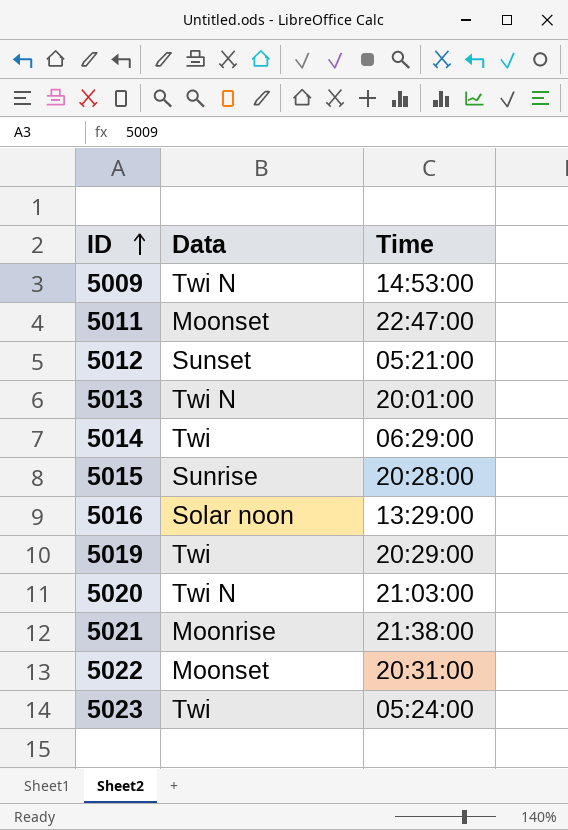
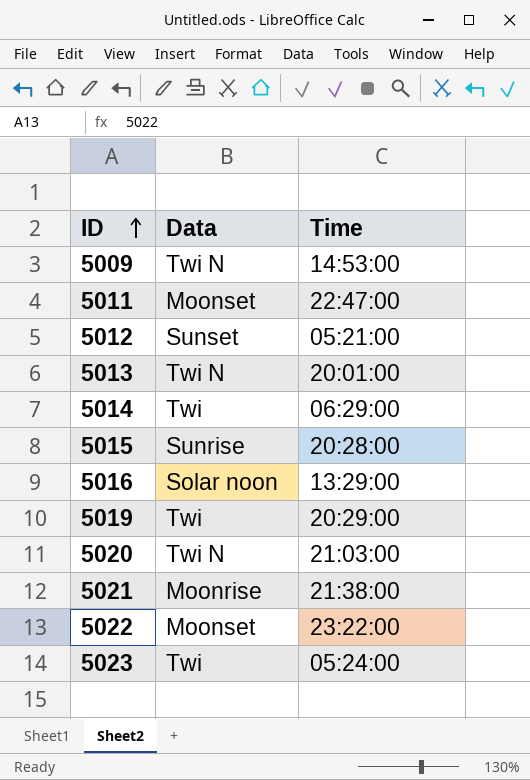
5022 | Time: 20:31:00 -> 23:22:00

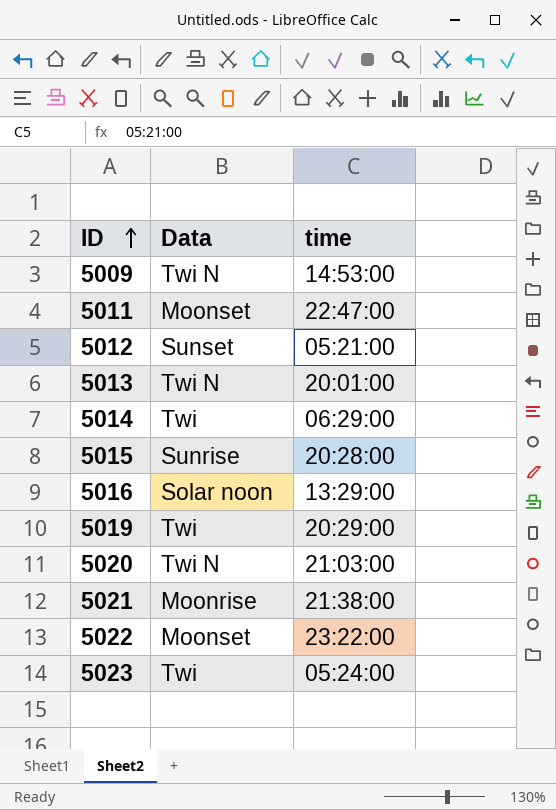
column name: Time -> time

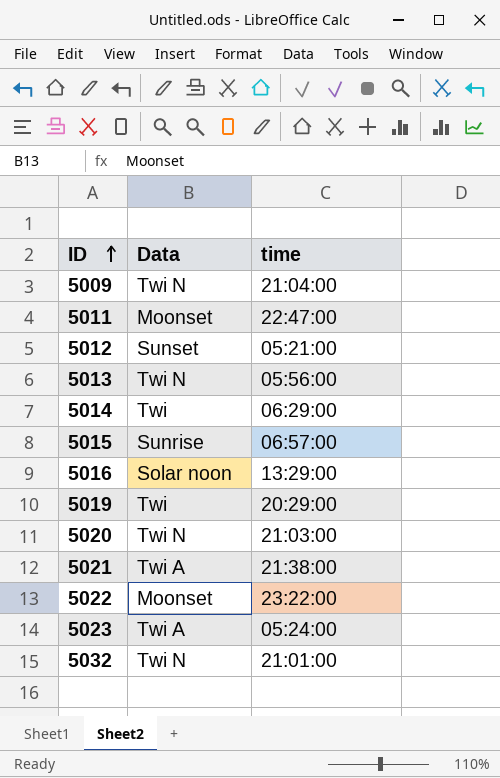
5009 | time: 14:53:00 -> 21:04:00
5013 | time: 20:01:00 -> 05:56:00
5015 | time: 20:28:00 -> 06:57:00
5021 | Data: Moonrise -> Twi A
5023 | Data: Twi -> Twi A
row 5032: none -> Twi N | 21:01:00

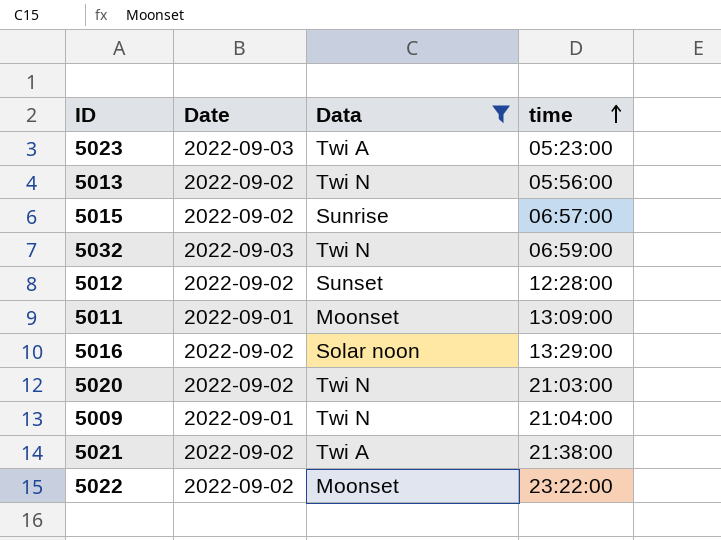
filter: none -> Data != Twi
row order: ID ascending -> time ascending
column Date | position: none -> 2
5023 | time: 05:24:00 -> 05:23:00
5032 | time: 21:01:00 -> 06:59:00
5012 | time: 05:21:00 -> 12:28:00
5011 | time: 22:47:00 -> 13:09:00

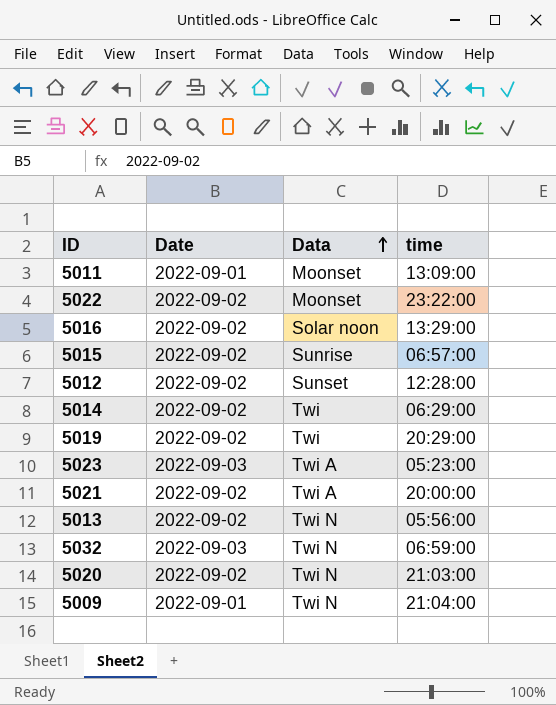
filter: Data != Twi -> none
row order: time ascending -> Data ascending
5021 | time: 21:38:00 -> 20:00:00

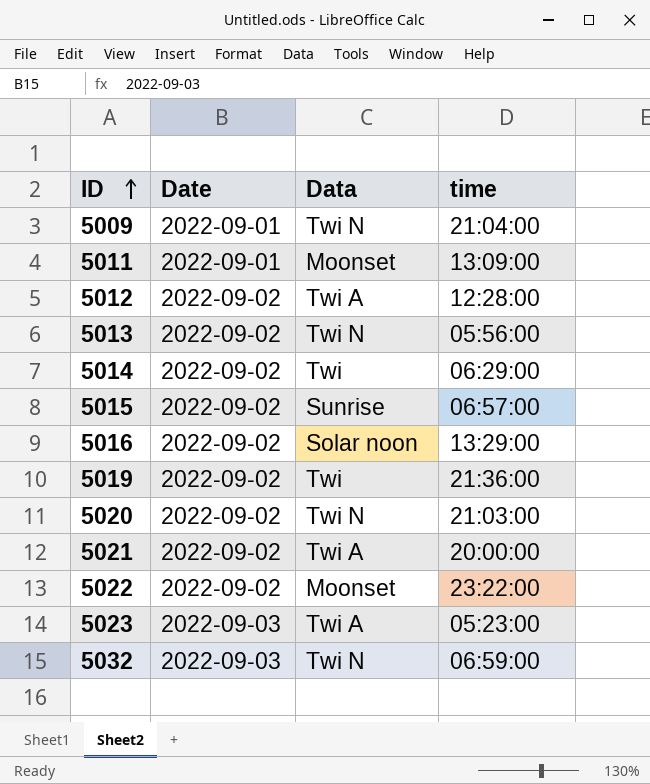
row order: Data ascending -> ID ascending
5012 | Data: Sunset -> Twi A
5019 | time: 20:29:00 -> 21:36:00

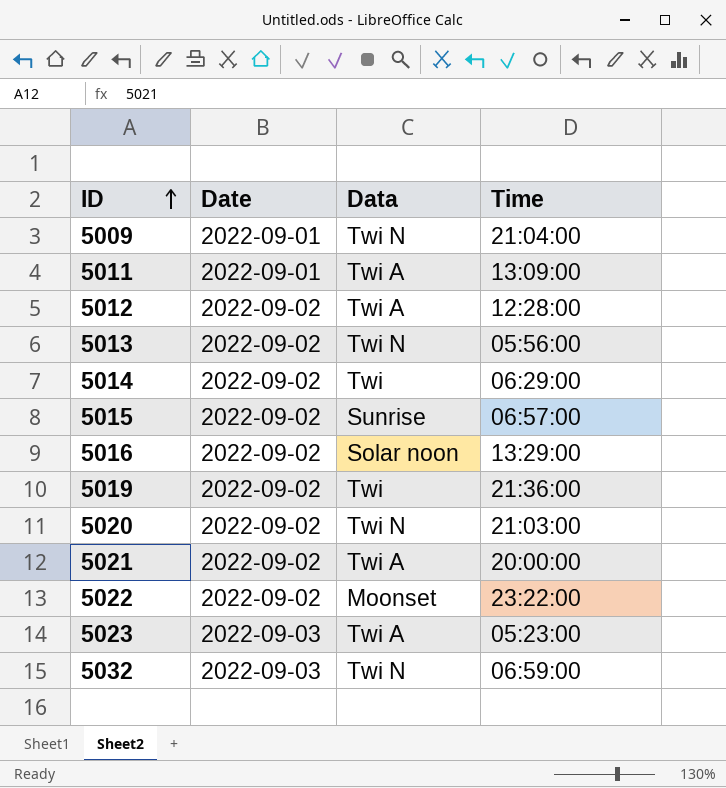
column name: time -> Time
5011 | Data: Moonset -> Twi A

